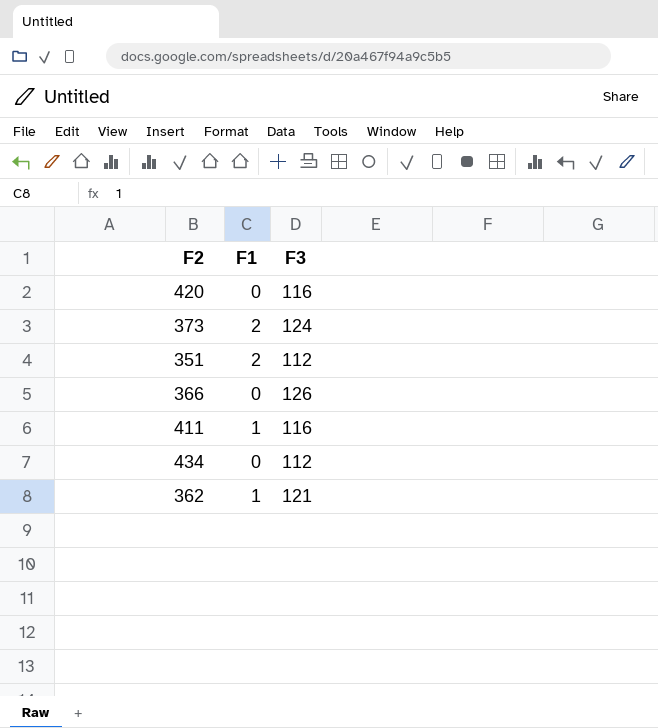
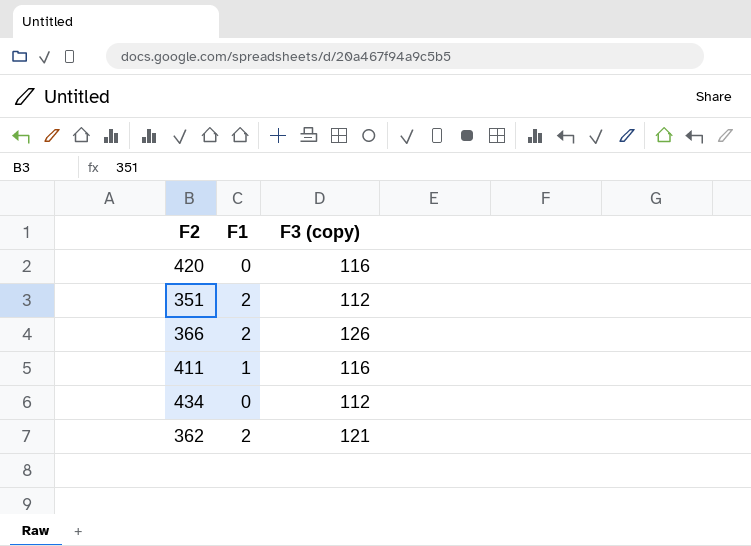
column name: F3 -> F3 (copy)
row 373: 2 | 124 -> none
366 | F1: 0 -> 2
362 | F1: 1 -> 2

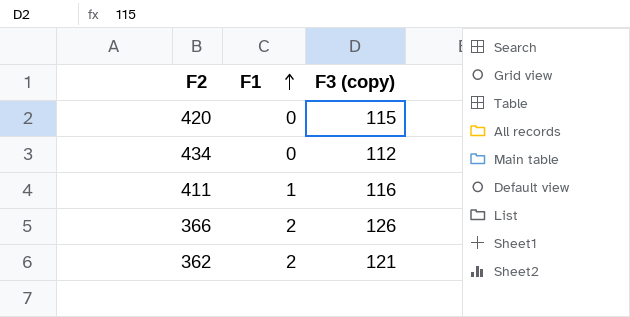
row order: none -> F1 ascending
row 351: 2 | 112 -> none
420 | F3 (copy): 116 -> 115

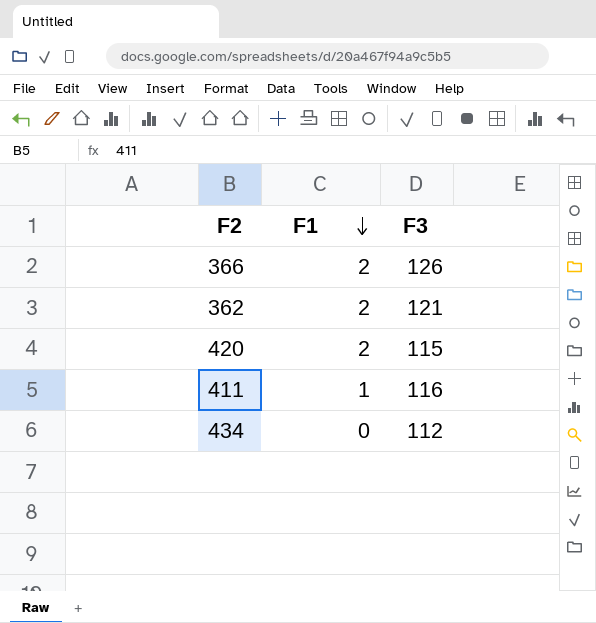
row order: F1 ascending -> F1 descending
column name: F3 (copy) -> F3
420 | F1: 0 -> 2

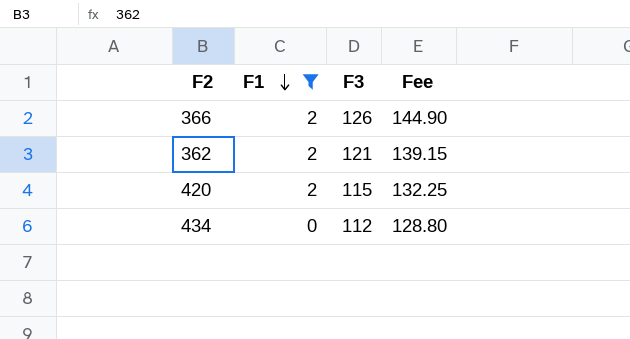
filter: none -> F1 != 1
column Fee | formula: none -> [F3] * 1.15

